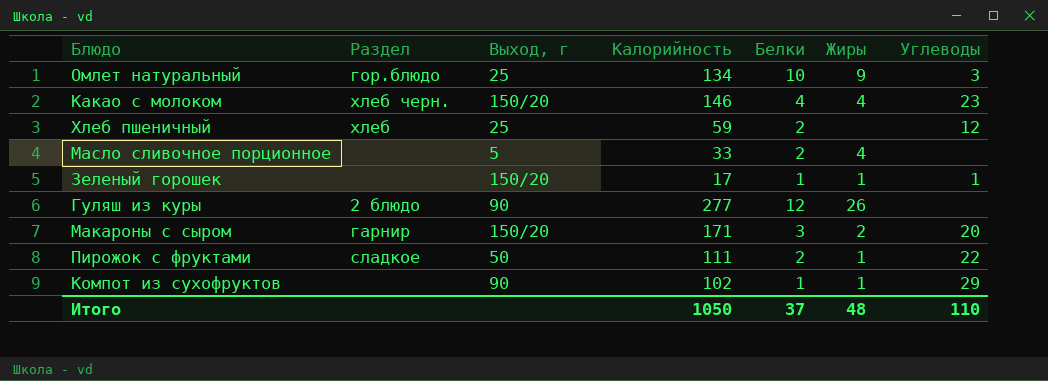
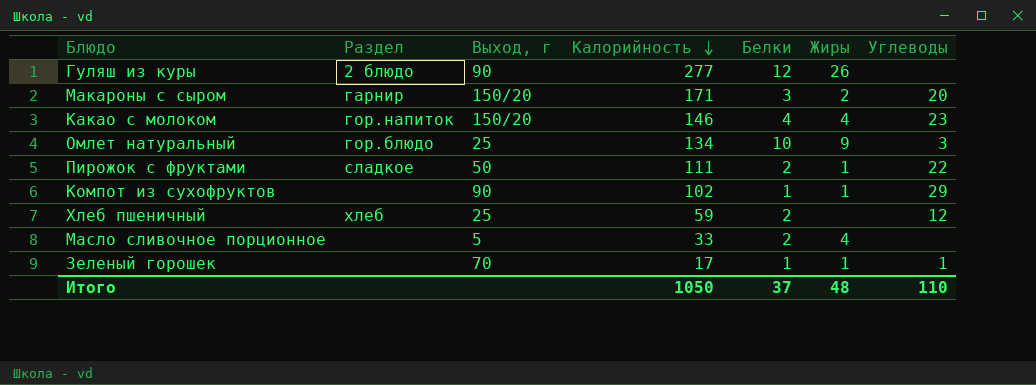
row order: none -> Калорийность descending
Какао с молоком | Раздел: хлеб черн. -> гор.напиток
Зеленый горошек | Выход, г: 150/20 -> 70

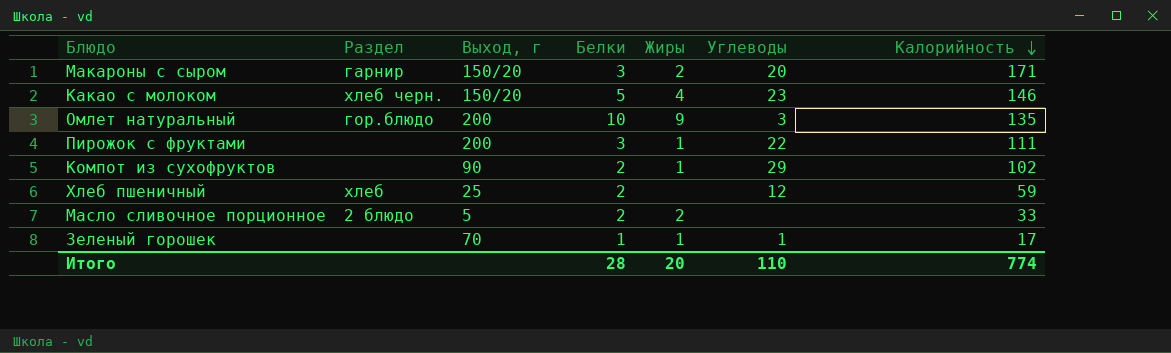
column Калорийность | position: 4 -> 7
row Гуляш из куры: 2 блюдо | 90 | 277 | 12 | 26 | none -> none
Какао с молоком | Раздел: гор.напиток -> хлеб черн.
Какао с молоком | Белки: 4 -> 5
Омлет натуральный | Выход, г: 25 -> 200
Омлет натуральный | Калорийность: 134 -> 135
Пирожок с фруктами | Раздел: сладкое -> none
Пирожок с фруктами | Выход, г: 50 -> 200
Пирожок с фруктами | Белки: 2 -> 3
Компот из сухофруктов | Белки: 1 -> 2
Масло сливочное порционное | Раздел: none -> 2 блюдо
Масло сливочное порционное | Жиры: 4 -> 2
Итого | Белки: 37 -> 28
Итого | Жиры: 48 -> 20
Итого | Калорийность: 1050 -> 774

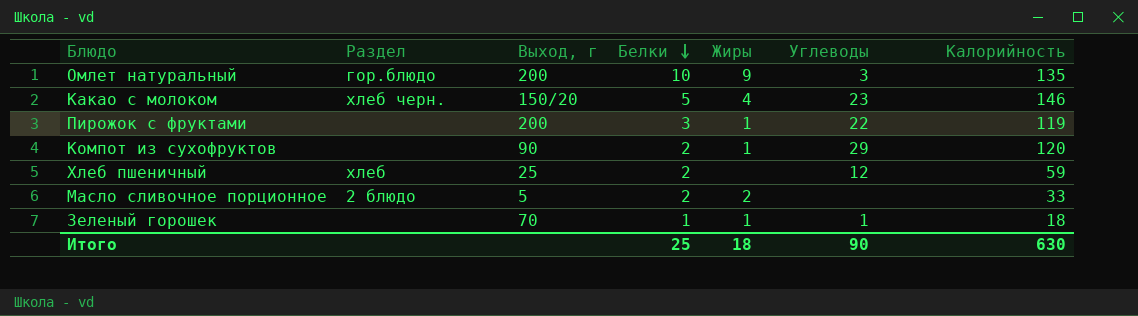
row order: Калорийность descending -> Белки descending
row Макароны с сыром: гарнир | 150/20 | 3 | 2 | 20 | 171 -> none
Пирожок с фруктами | Калорийность: 111 -> 119
Компот из сухофруктов | Калорийность: 102 -> 120
Зеленый горошек | Калорийность: 17 -> 18
Итого | Белки: 28 -> 25
Итого | Жиры: 20 -> 18
Итого | Углеводы: 110 -> 90
Итого | Калорийность: 774 -> 630

